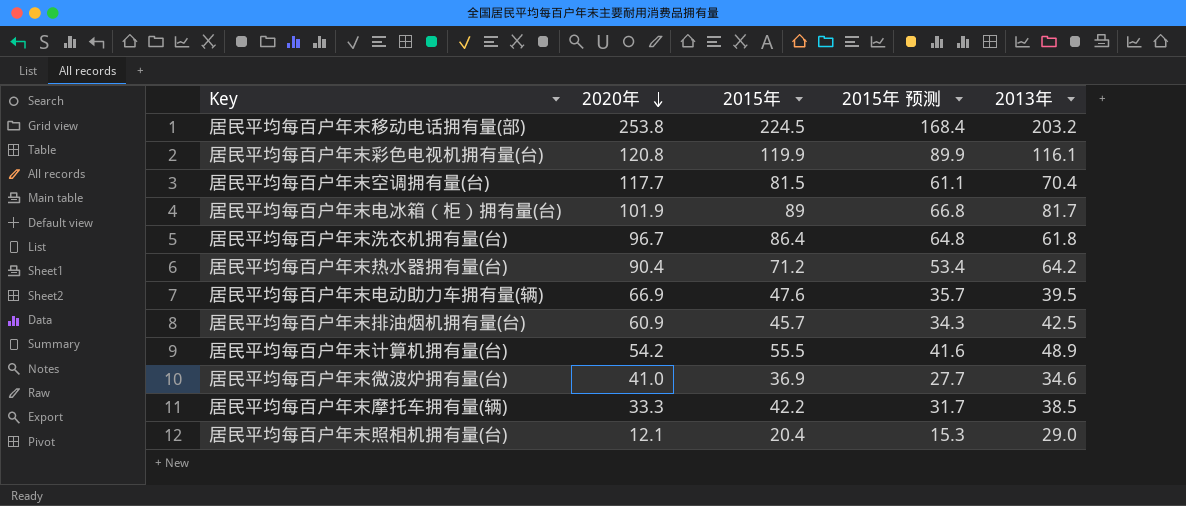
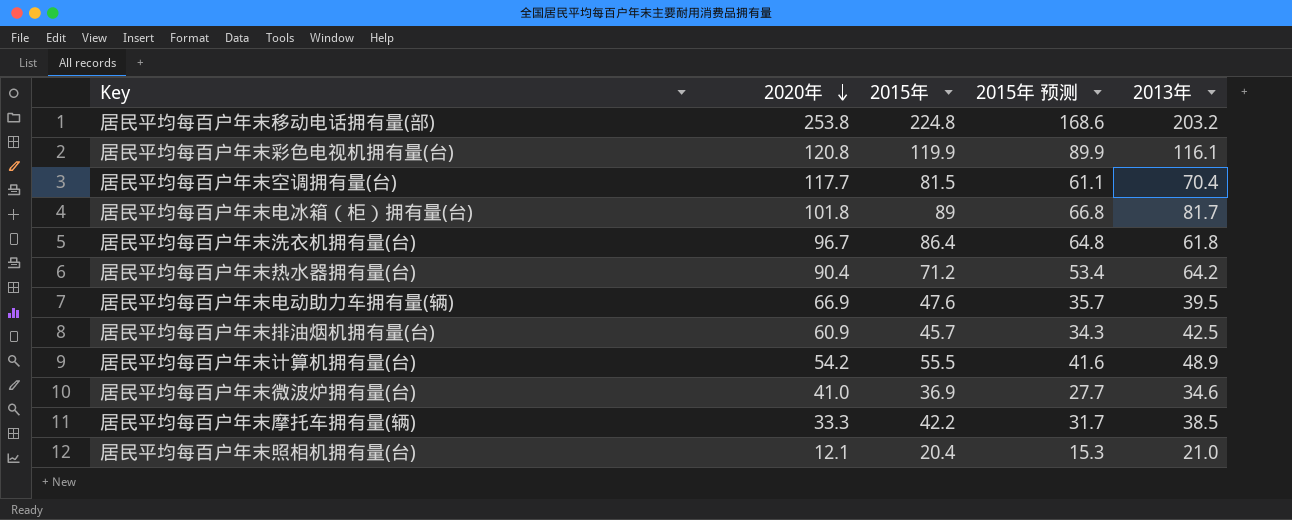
居民平均每百户年末移动电话拥有量(部) | 2015年: 224.5 -> 224.8
居民平均每百户年末移动电话拥有量(部) | 2015年 预测: 168.4 -> 168.6
居民平均每百户年末电冰箱（柜）拥有量(台) | 2020年: 101.9 -> 101.8
居民平均每百户年末照相机拥有量(台) | 2013年: 29.0 -> 21.0

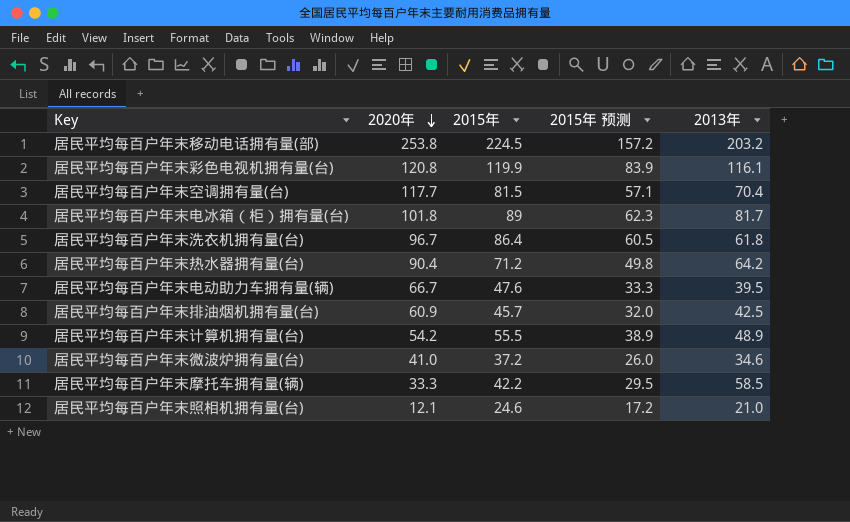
column 2015年 预测 | formula: [2015年] * 0.75 -> [2015年] * 0.7
居民平均每百户年末移动电话拥有量(部) | 2015年: 224.8 -> 224.5
居民平均每百户年末电动助力车拥有量(辆) | 2020年: 66.9 -> 66.7
居民平均每百户年末微波炉拥有量(台) | 2015年: 36.9 -> 37.2
居民平均每百户年末摩托车拥有量(辆) | 2013年: 38.5 -> 58.5
居民平均每百户年末照相机拥有量(台) | 2015年: 20.4 -> 24.6

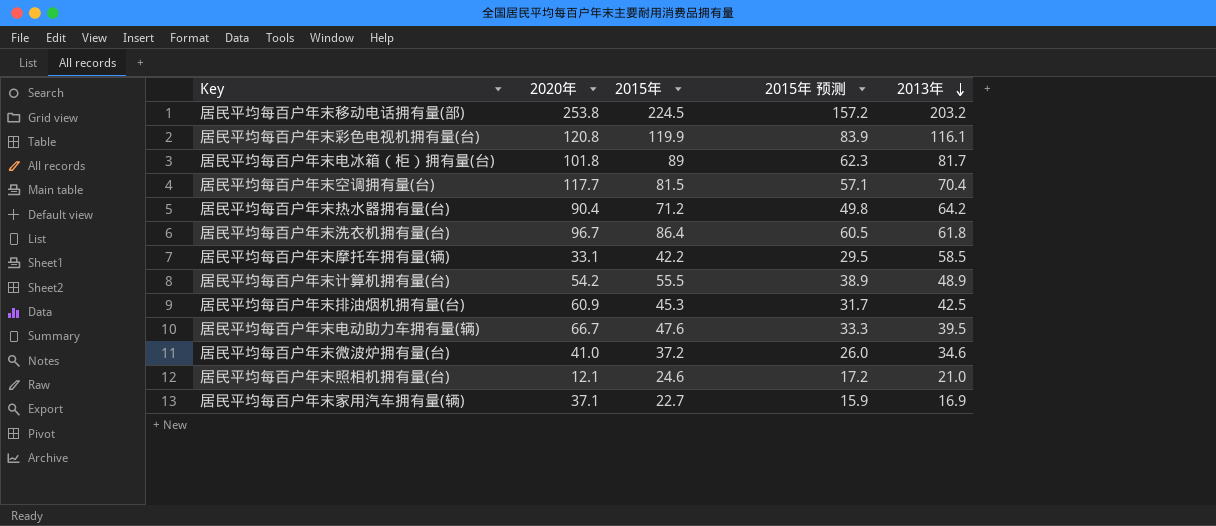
row order: 2020年 descending -> 2013年 descending
居民平均每百户年末摩托车拥有量(辆) | 2020年: 33.3 -> 33.1
居民平均每百户年末排油烟机拥有量(台) | 2015年: 45.7 -> 45.3
居民平均每百户年末排油烟机拥有量(台) | 2015年 预测: 32.0 -> 31.7
row 居民平均每百户年末家用汽车拥有量(辆): none -> 37.1 | 22.7 | 15.9 | 16.9

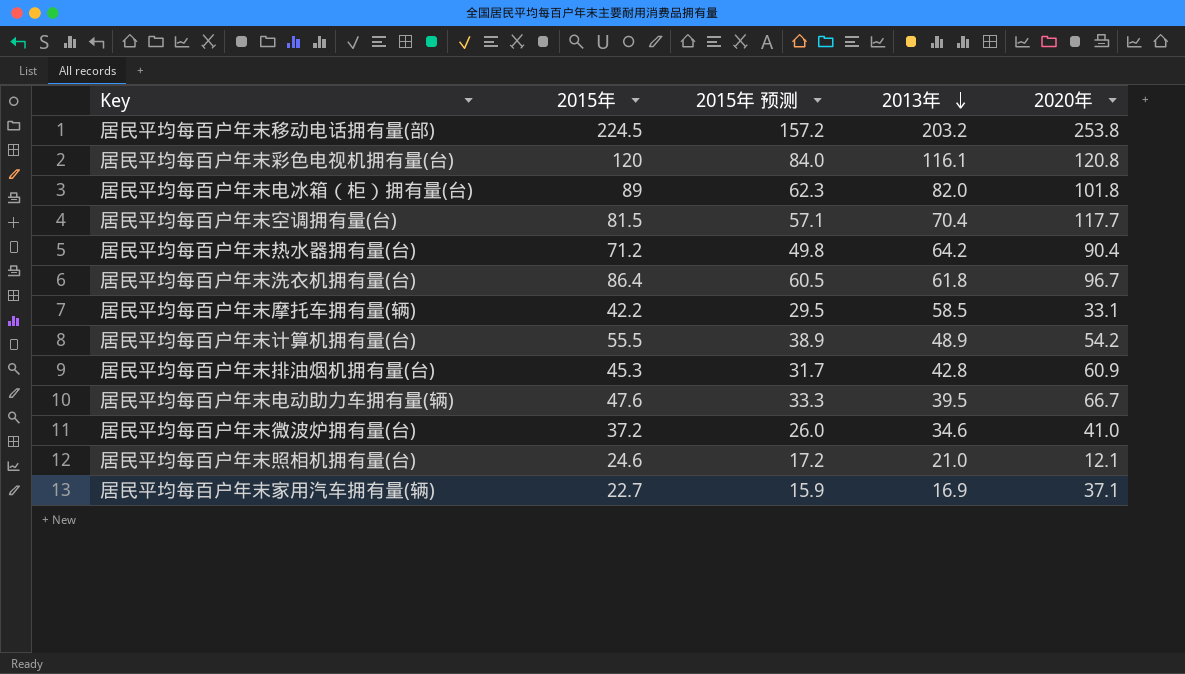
column 2020年 | position: 2 -> 5
居民平均每百户年末彩色电视机拥有量(台) | 2015年: 119.9 -> 120
居民平均每百户年末彩色电视机拥有量(台) | 2015年 预测: 83.9 -> 84.0
居民平均每百户年末电冰箱（柜）拥有量(台) | 2013年: 81.7 -> 82.0
居民平均每百户年末排油烟机拥有量(台) | 2013年: 42.5 -> 42.8

